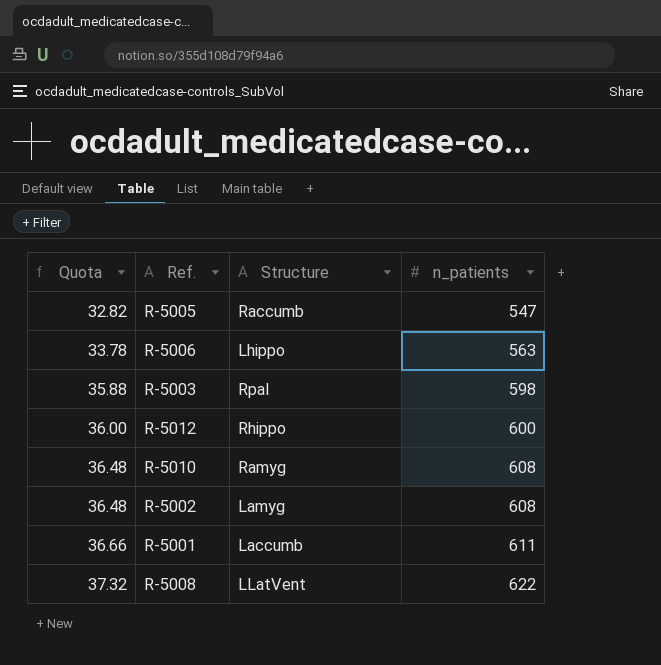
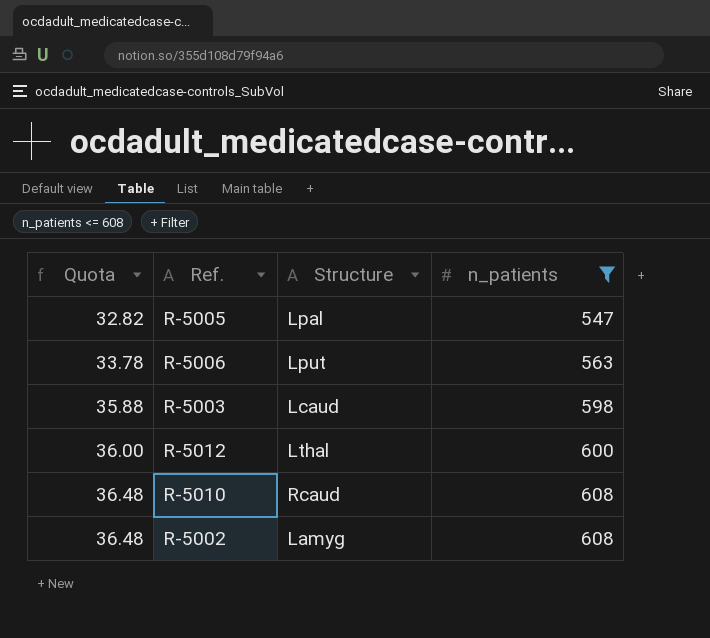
filter: none -> n_patients <= 608
R-5005 | Structure: Raccumb -> Lpal
R-5006 | Structure: Lhippo -> Lput
R-5003 | Structure: Rpal -> Lcaud
R-5012 | Structure: Rhippo -> Lthal
R-5010 | Structure: Ramyg -> Rcaud

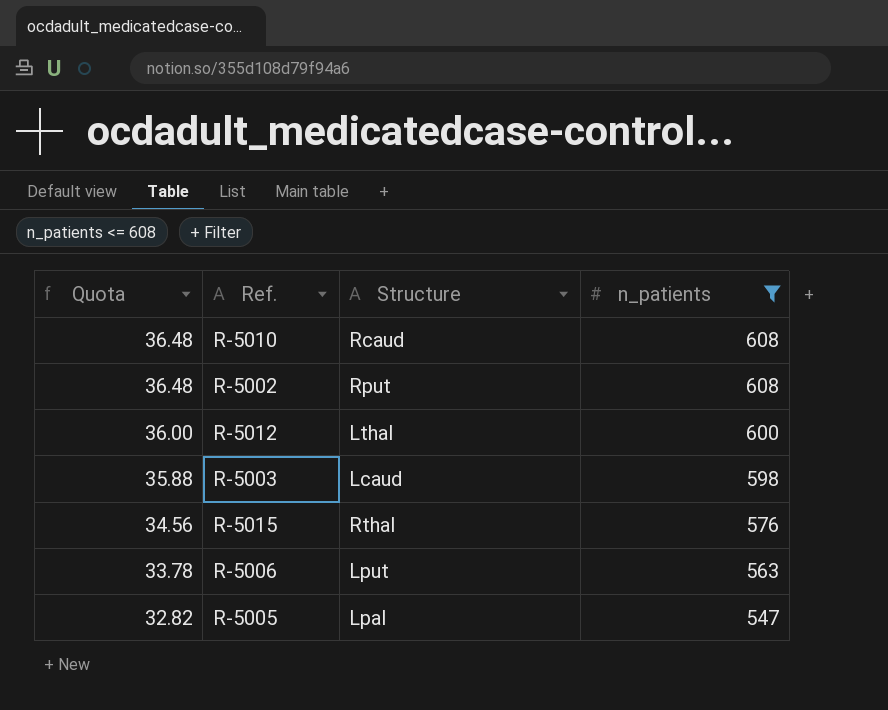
row order: Quota ascending -> Quota descending
R-5002 | Structure: Lamyg -> Rput
row R-5015: none -> 34.56 | Rthal | 576

